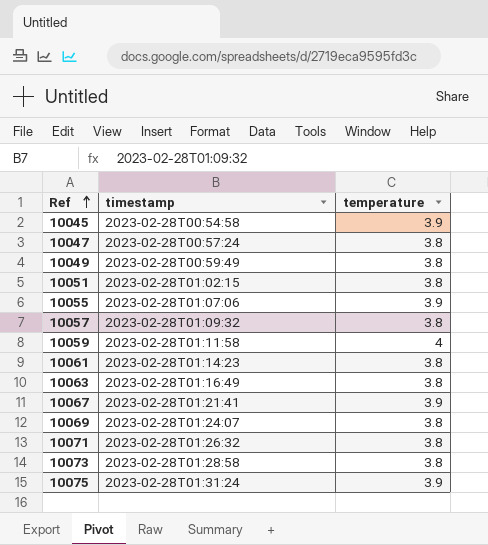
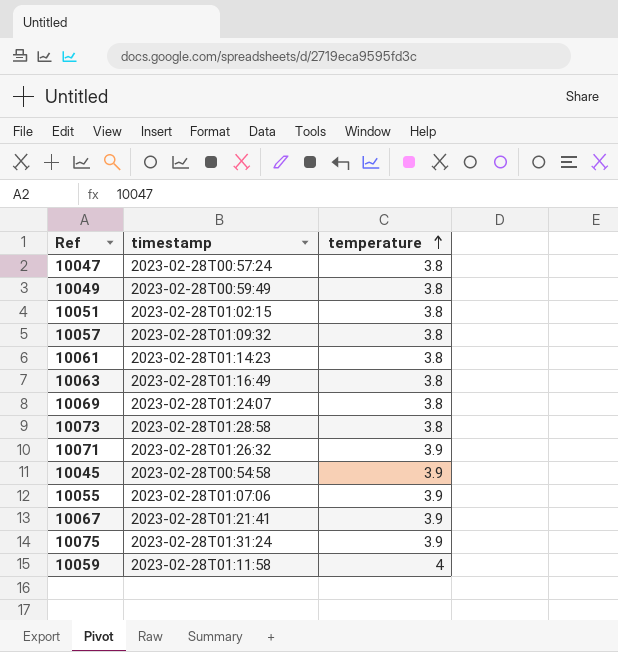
row order: Ref ascending -> temperature ascending
10071 | temperature: 3.8 -> 3.9

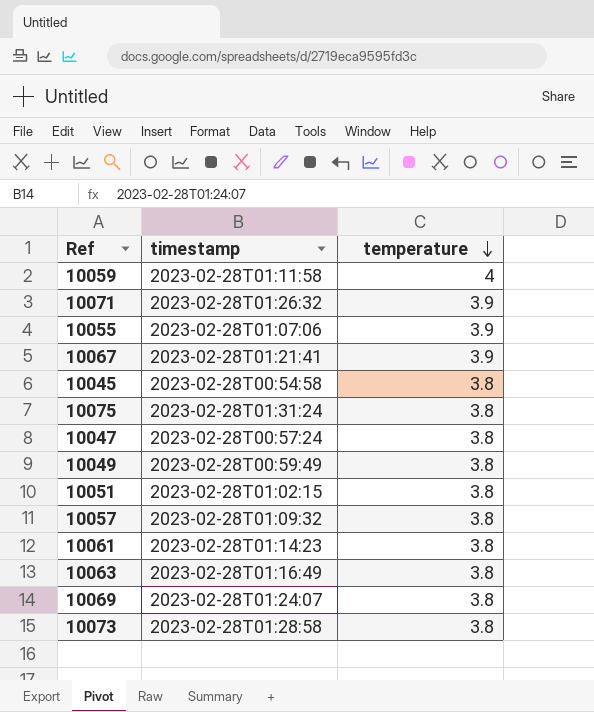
row order: temperature ascending -> temperature descending
10045 | temperature: 3.9 -> 3.8
10075 | temperature: 3.9 -> 3.8

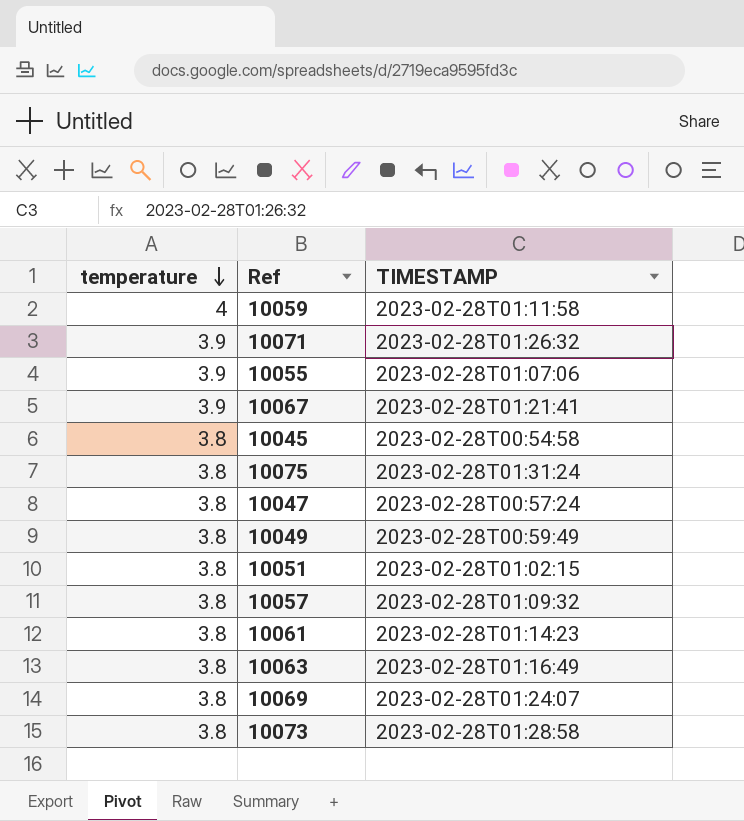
column temperature | position: 3 -> 1
column name: timestamp -> TIMESTAMP

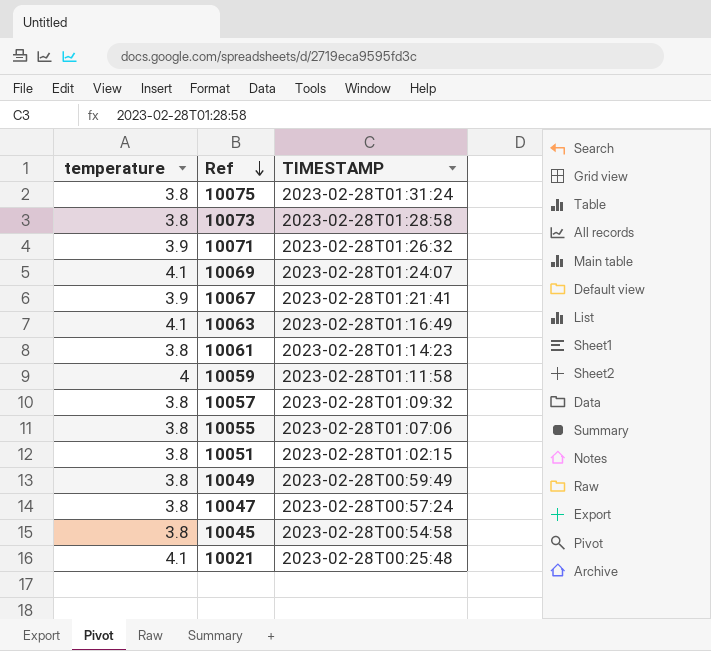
row order: temperature descending -> Ref descending
10069 | temperature: 3.8 -> 4.1
10063 | temperature: 3.8 -> 4.1
10055 | temperature: 3.9 -> 3.8
row 10021: none -> 4.1 | 2023-02-28T00:25:48

